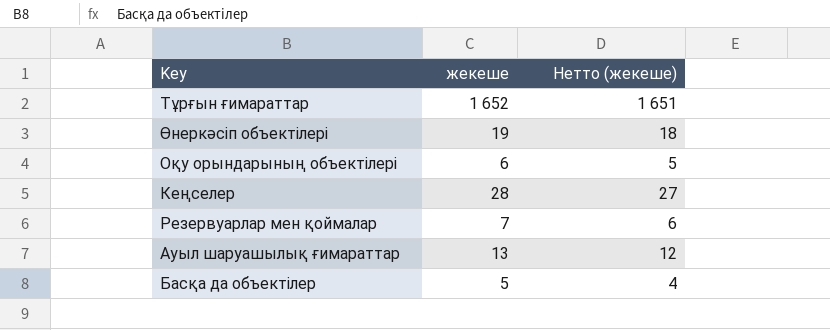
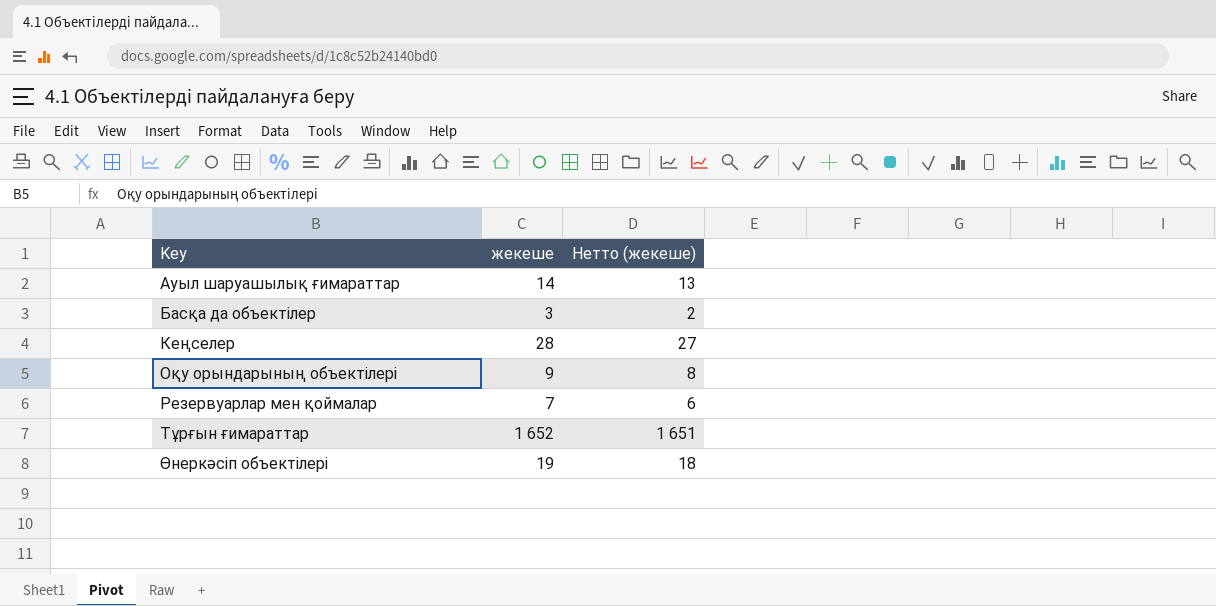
row order: none -> Key ascending
Ауыл шаруашылық ғимараттар | жекеше: 13 -> 14
Ауыл шаруашылық ғимараттар | Нетто (жекеше): 12 -> 13
Басқа да объектілер | жекеше: 5 -> 3
Басқа да объектілер | Нетто (жекеше): 4 -> 2
Оқу орындарының объектілері | жекеше: 6 -> 9
Оқу орындарының объектілері | Нетто (жекеше): 5 -> 8

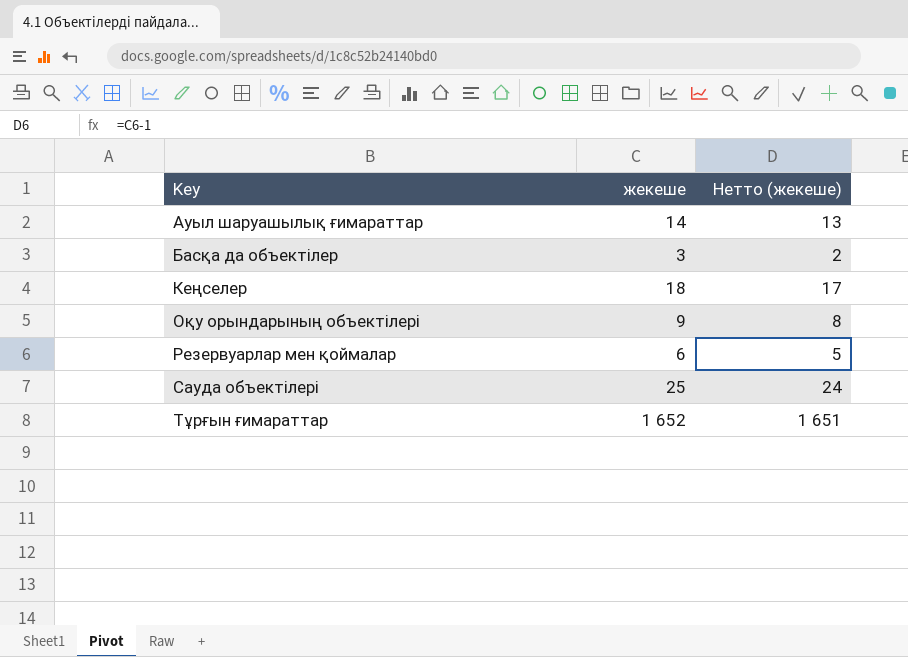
row Өнеркәсіп объектілері: 19 | 18 -> none
Кеңселер | жекеше: 28 -> 18
Кеңселер | Нетто (жекеше): 27 -> 17
Резервуарлар мен қоймалар | жекеше: 7 -> 6
Резервуарлар мен қоймалар | Нетто (жекеше): 6 -> 5
row Сауда объектілері: none -> 25 | 24

